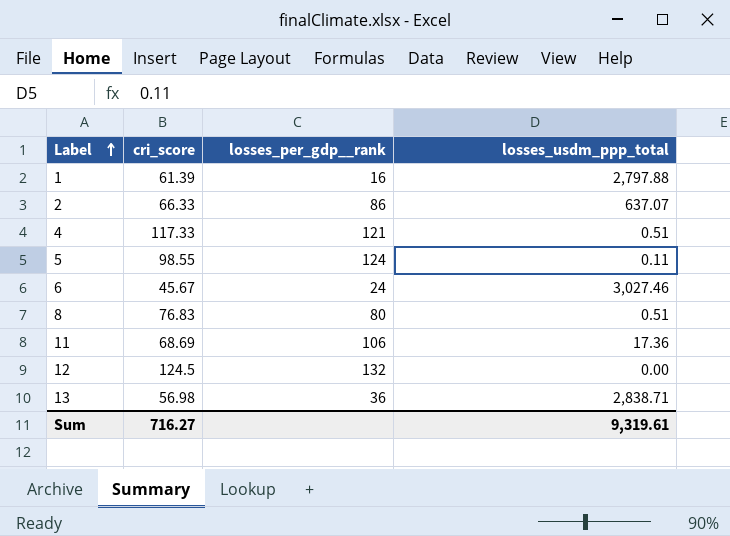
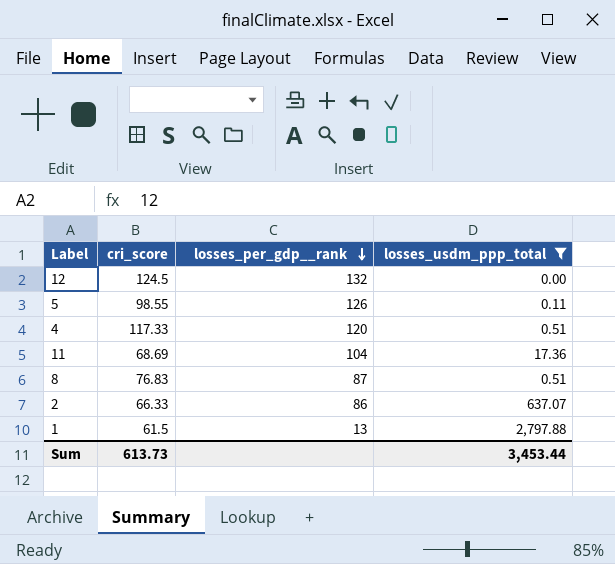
filter: none -> losses_usdm_ppp_total <= 2,797.88
row order: Label ascending -> losses_per_gdp__rank descending
5 | losses_per_gdp__rank: 124 -> 126
4 | losses_per_gdp__rank: 121 -> 120
11 | losses_per_gdp__rank: 106 -> 104
8 | losses_per_gdp__rank: 80 -> 87
1 | cri_score: 61.39 -> 61.5
1 | losses_per_gdp__rank: 16 -> 13
Sum | cri_score: 716.27 -> 613.73
Sum | losses_usdm_ppp_total: 9,319.61 -> 3,453.44

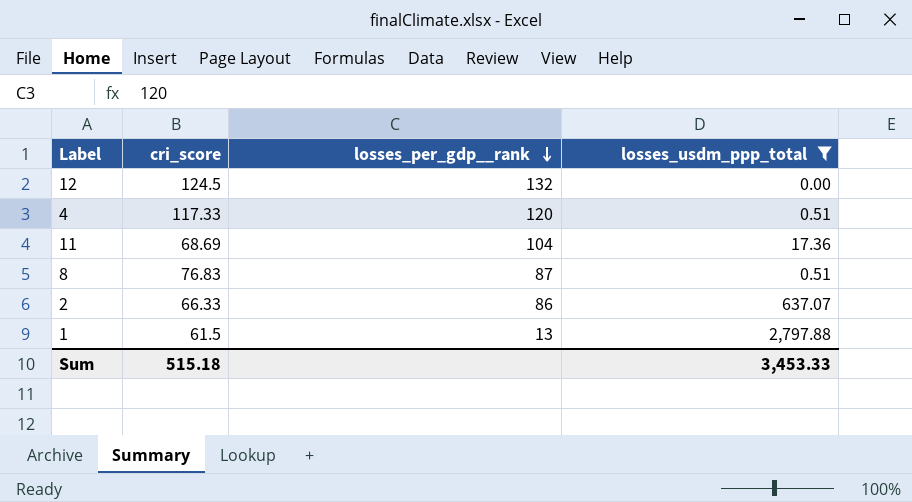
row 5: 98.55 | 126 | 0.11 -> none
Sum | cri_score: 613.73 -> 515.18
Sum | losses_usdm_ppp_total: 3,453.44 -> 3,453.33

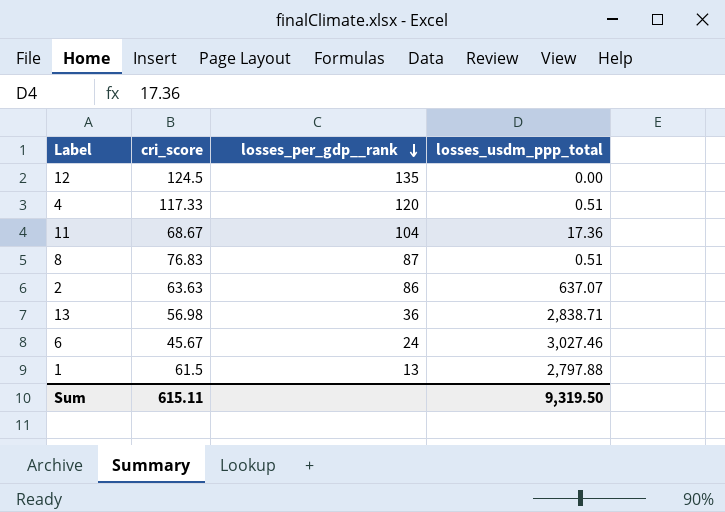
filter: losses_usdm_ppp_total <= 2,797.88 -> none
12 | losses_per_gdp__rank: 132 -> 135
11 | cri_score: 68.69 -> 68.67
2 | cri_score: 66.33 -> 63.63
Sum | cri_score: 515.18 -> 615.11
Sum | losses_usdm_ppp_total: 3,453.33 -> 9,319.50

